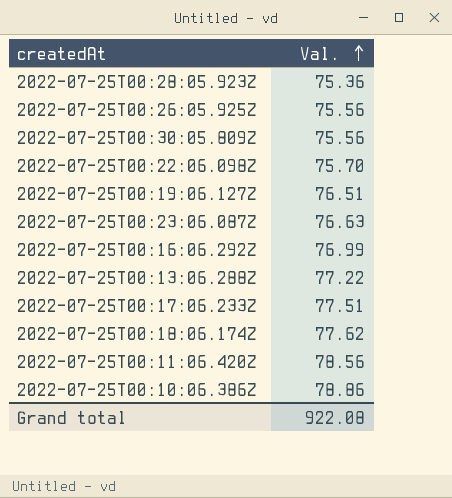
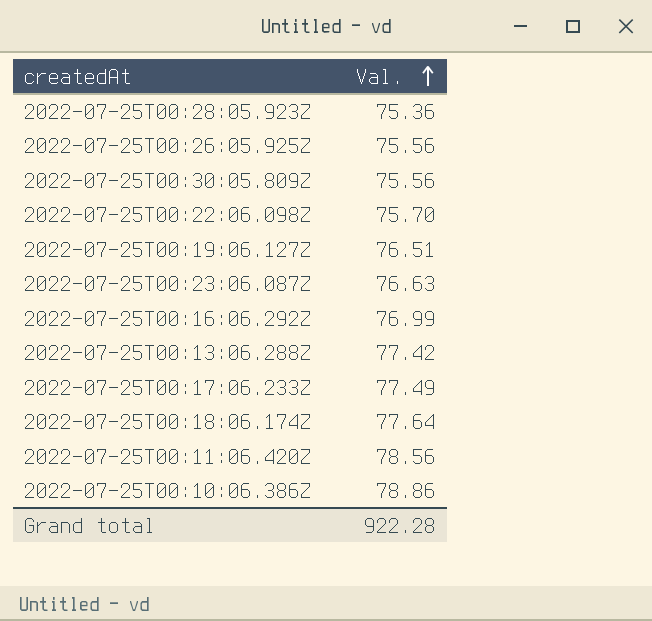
2022-07-25T00:13:06.288Z | Val.: 77.22 -> 77.42
2022-07-25T00:17:06.233Z | Val.: 77.51 -> 77.49
2022-07-25T00:18:06.174Z | Val.: 77.62 -> 77.64
Grand total | Val.: 922.08 -> 922.28

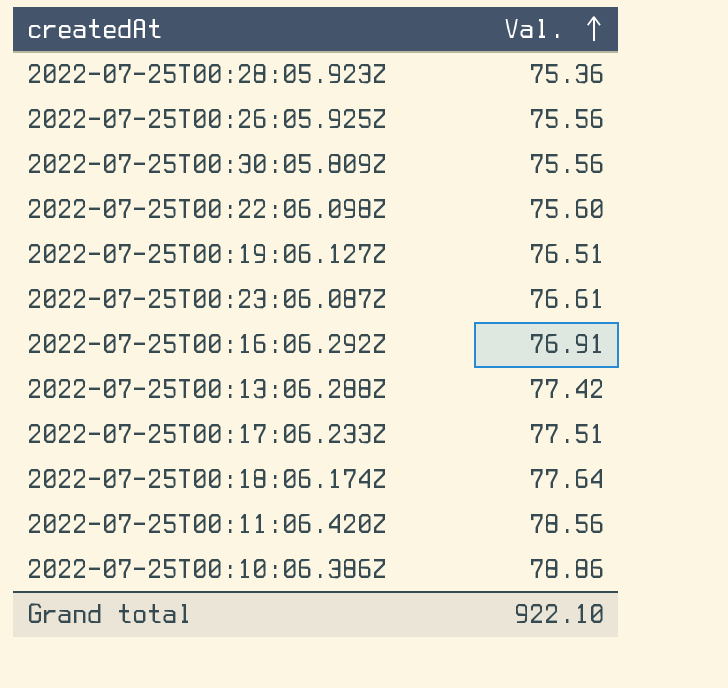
2022-07-25T00:22:06.098Z | Val.: 75.70 -> 75.60
2022-07-25T00:23:06.087Z | Val.: 76.63 -> 76.61
2022-07-25T00:16:06.292Z | Val.: 76.99 -> 76.91
2022-07-25T00:17:06.233Z | Val.: 77.49 -> 77.51
Grand total | Val.: 922.28 -> 922.10

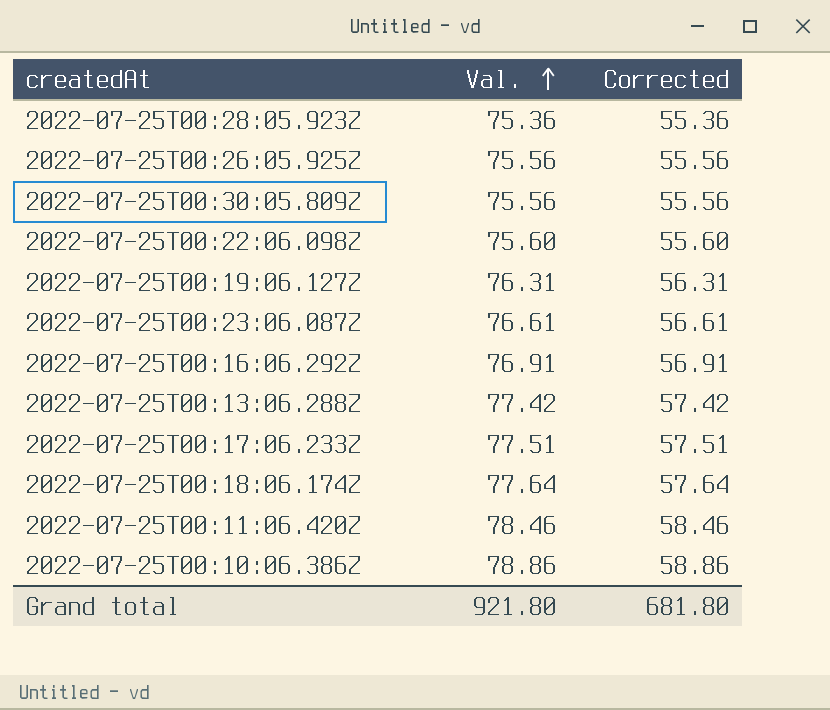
column Corrected | formula: none -> [Val.] - 20
2022-07-25T00:19:06.127Z | Val.: 76.51 -> 76.31
2022-07-25T00:11:06.420Z | Val.: 78.56 -> 78.46
Grand total | Val.: 922.10 -> 921.80

